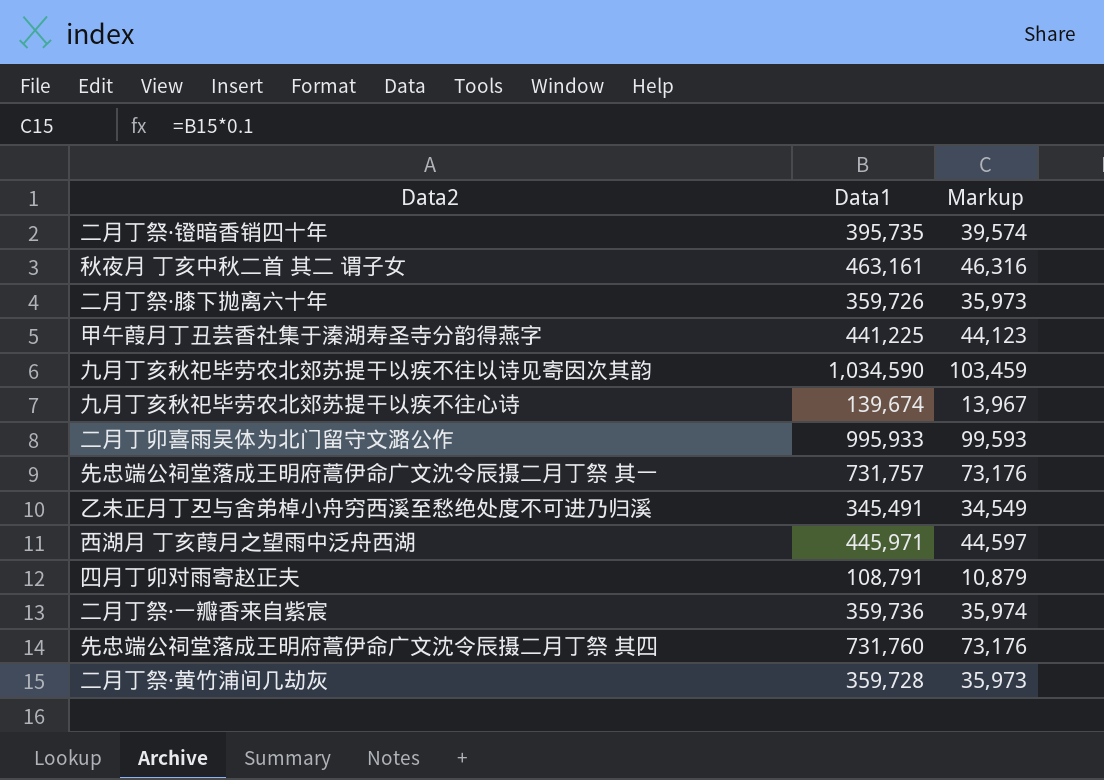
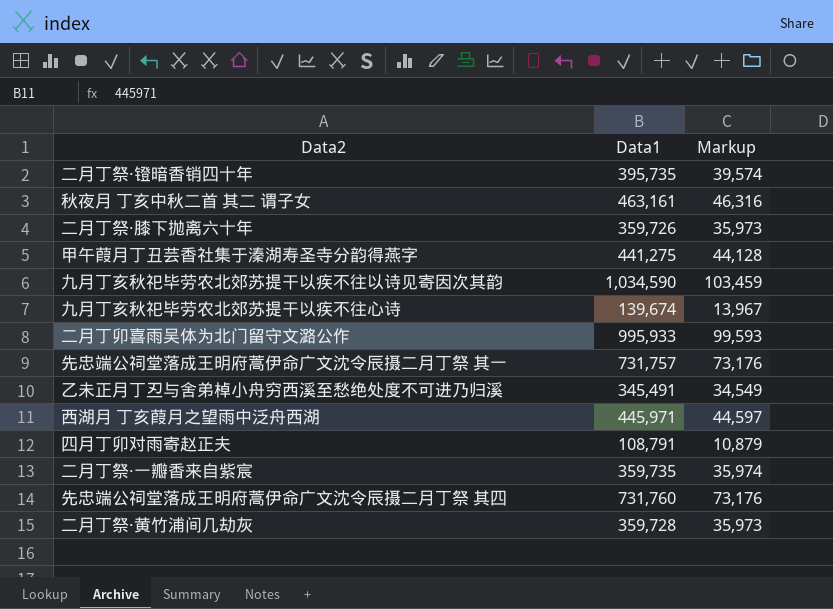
甲午葭月丁丑芸香社集于溱湖寿圣寺分韵得燕字 | Data1: 441,225 -> 441,275
甲午葭月丁丑芸香社集于溱湖寿圣寺分韵得燕字 | Markup: 44,123 -> 44,128
二月丁祭·一瓣香来自紫宸 | Data1: 359,736 -> 359,735

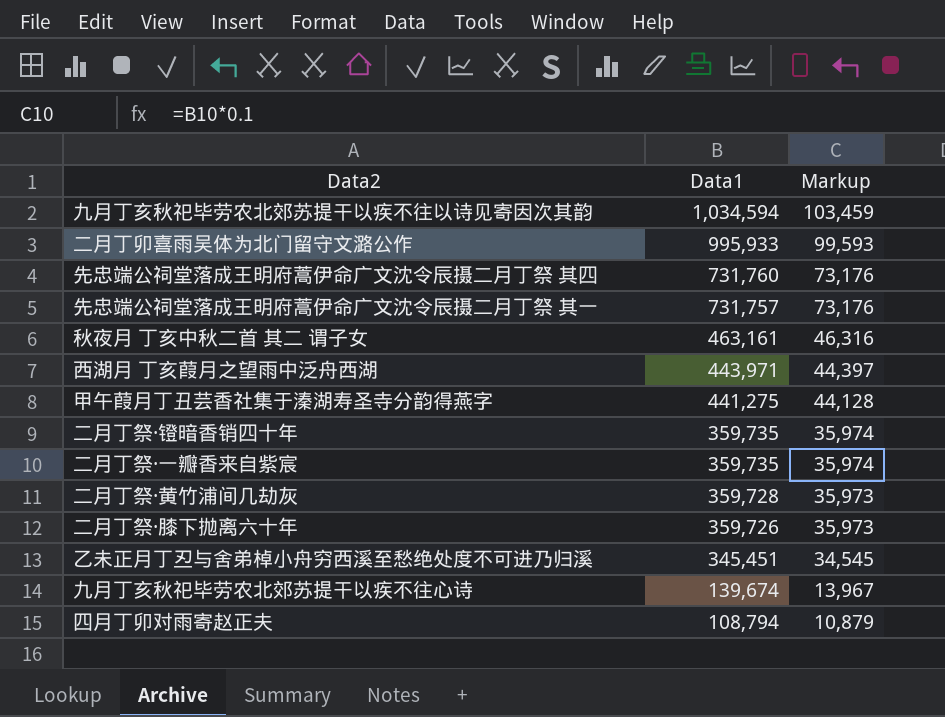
row order: none -> Data1 descending
九月丁亥秋祀毕劳农北郊苏提干以疾不往以诗见寄因次其韵 | Data1: 1,034,590 -> 1,034,594
西湖月 丁亥葭月之望雨中泛舟西湖 | Data1: 445,971 -> 443,971
西湖月 丁亥葭月之望雨中泛舟西湖 | Markup: 44,597 -> 44,397
二月丁祭·镫暗香销四十年 | Data1: 395,735 -> 359,735
二月丁祭·镫暗香销四十年 | Markup: 39,574 -> 35,974
乙未正月丁丒与舍弟棹小舟穷西溪至愁绝处度不可进乃归溪 | Data1: 345,491 -> 345,451
乙未正月丁丒与舍弟棹小舟穷西溪至愁绝处度不可进乃归溪 | Markup: 34,549 -> 34,545
四月丁卯对雨寄赵正夫 | Data1: 108,791 -> 108,794

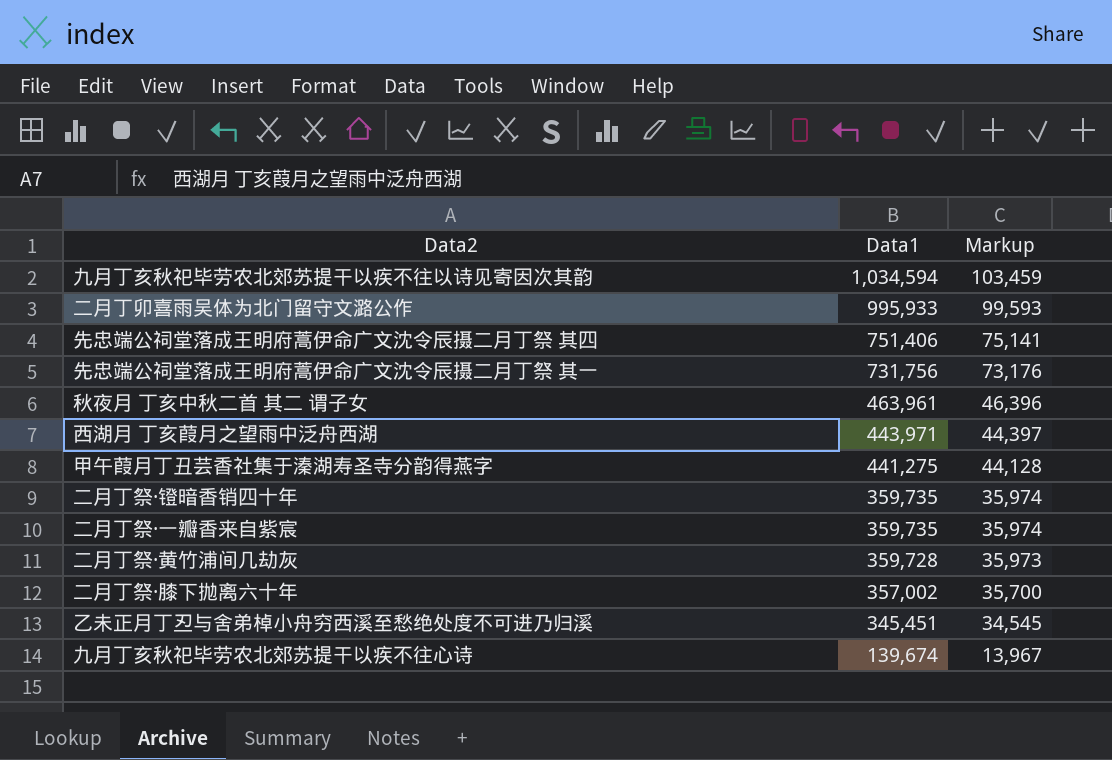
row 四月丁卯对雨寄赵正夫: 108,794 | 10,879 -> none
先忠端公祠堂落成王明府蒿伊命广文沈令辰摄二月丁祭 其四 | Data1: 731,760 -> 751,406
先忠端公祠堂落成王明府蒿伊命广文沈令辰摄二月丁祭 其四 | Markup: 73,176 -> 75,141
先忠端公祠堂落成王明府蒿伊命广文沈令辰摄二月丁祭 其一 | Data1: 731,757 -> 731,756
秋夜月 丁亥中秋二首 其二 谓子女 | Data1: 463,161 -> 463,961
秋夜月 丁亥中秋二首 其二 谓子女 | Markup: 46,316 -> 46,396
二月丁祭·膝下抛离六十年 | Data1: 359,726 -> 357,002
二月丁祭·膝下抛离六十年 | Markup: 35,973 -> 35,700

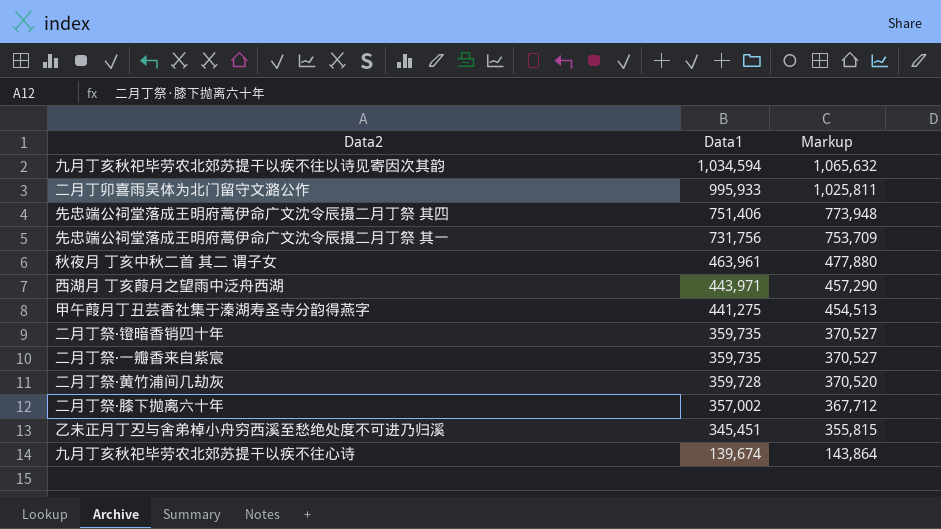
column Markup | formula: [Data1] * 0.1 -> [Data1] * 1.03

